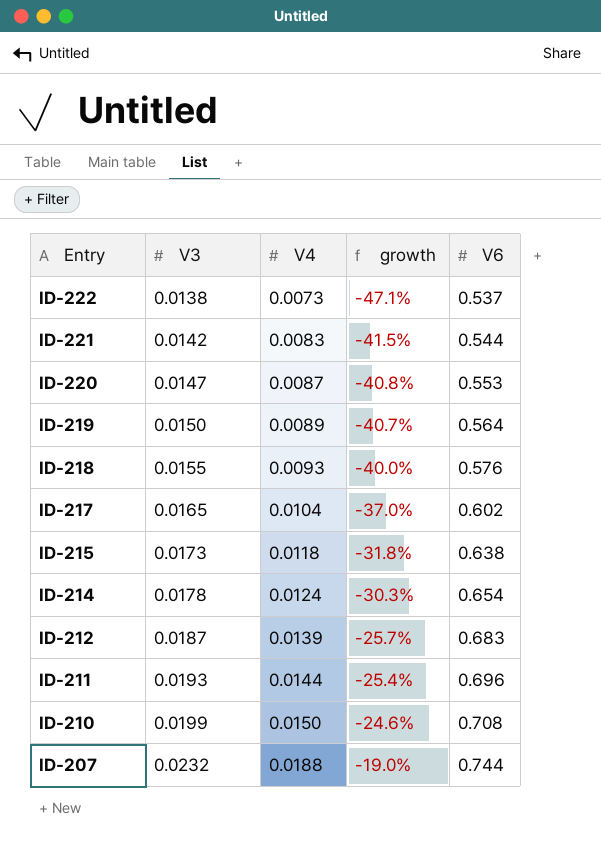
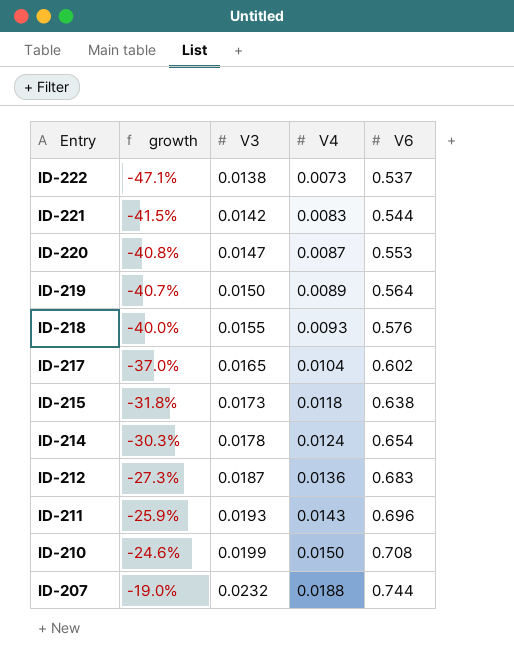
column growth | position: 4 -> 2
ID-212 | growth: -25.7% -> -27.3%
ID-212 | V4: 0.0139 -> 0.0136
ID-211 | growth: -25.4% -> -25.9%
ID-211 | V4: 0.0144 -> 0.0143

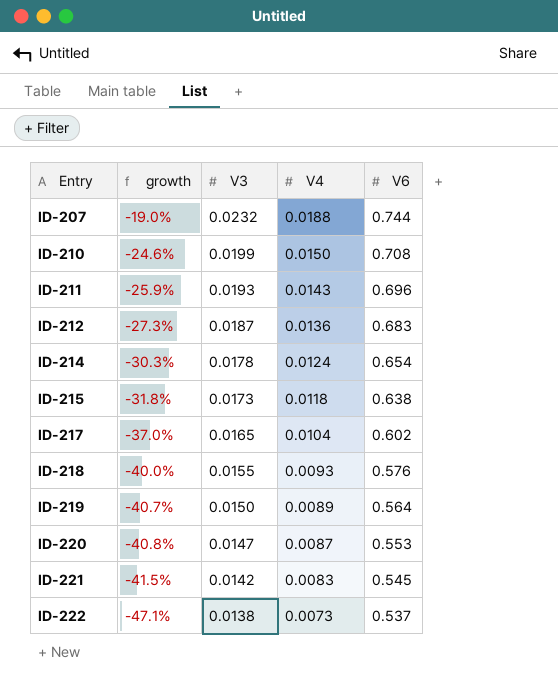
row order: Entry descending -> Entry ascending
ID-221 | V6: 0.544 -> 0.545

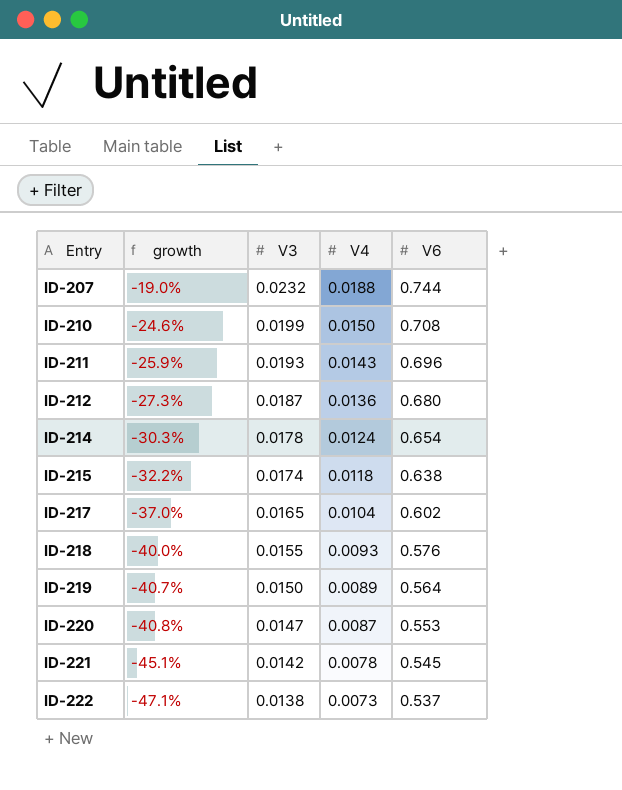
ID-212 | V6: 0.683 -> 0.680
ID-215 | growth: -31.8% -> -32.2%
ID-215 | V3: 0.0173 -> 0.0174
ID-221 | growth: -41.5% -> -45.1%
ID-221 | V4: 0.0083 -> 0.0078

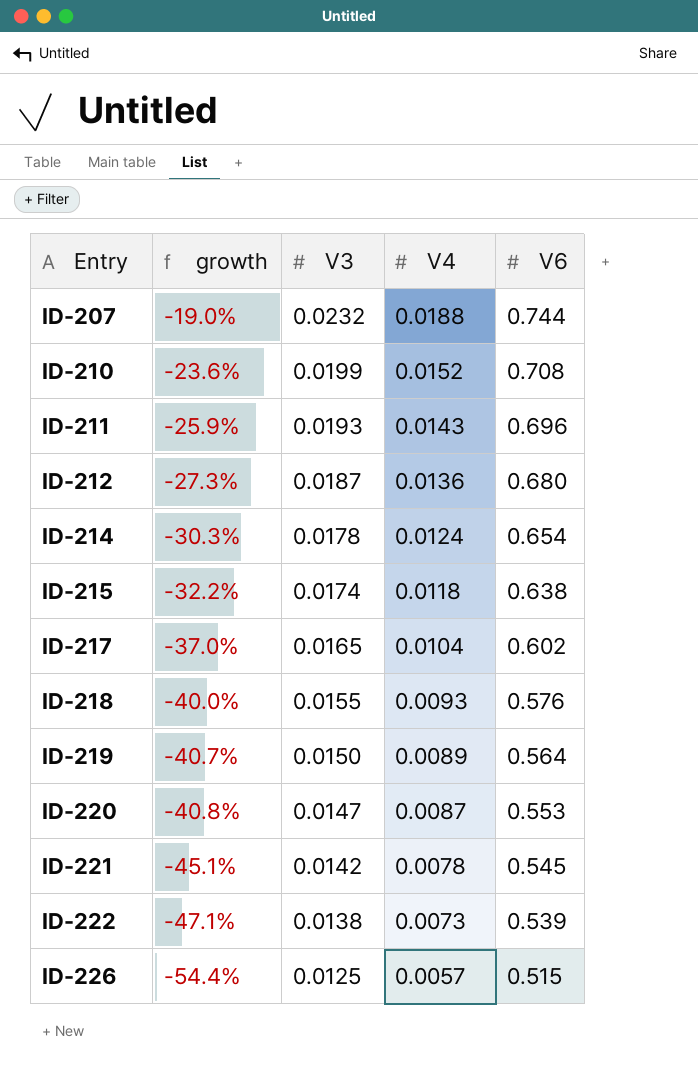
ID-210 | growth: -24.6% -> -23.6%
ID-210 | V4: 0.0150 -> 0.0152
ID-222 | V6: 0.537 -> 0.539
row ID-226: none -> -54.4% | 0.0125 | 0.0057 | 0.515

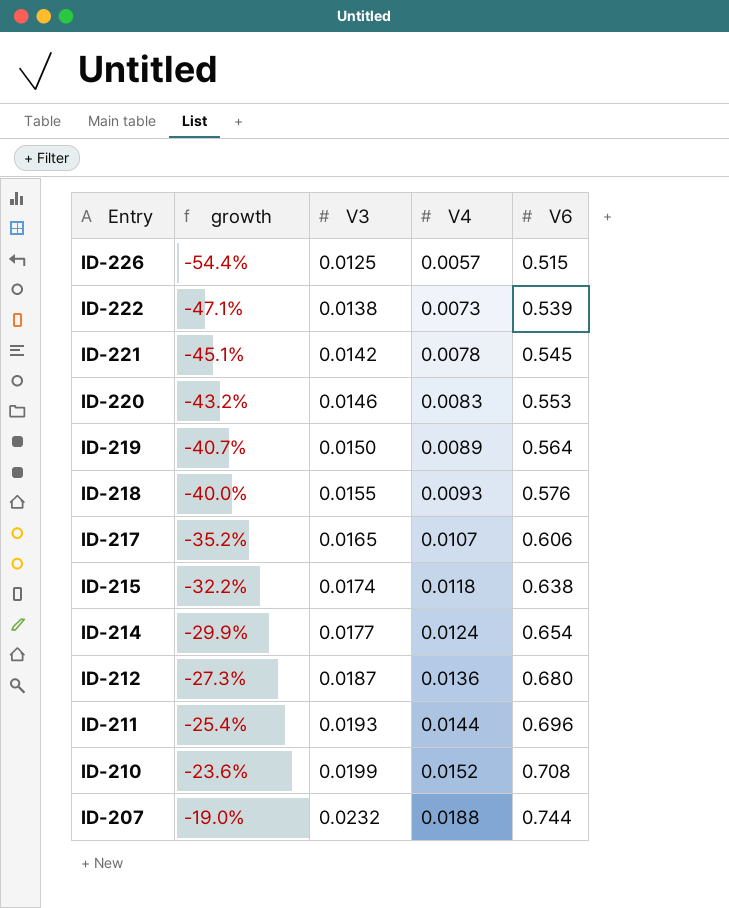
row order: Entry ascending -> Entry descending
ID-220 | growth: -40.8% -> -43.2%
ID-220 | V3: 0.0147 -> 0.0146
ID-220 | V4: 0.0087 -> 0.0083
ID-217 | growth: -37.0% -> -35.2%
ID-217 | V4: 0.0104 -> 0.0107
ID-217 | V6: 0.602 -> 0.606
ID-214 | growth: -30.3% -> -29.9%
ID-214 | V3: 0.0178 -> 0.0177
ID-211 | growth: -25.9% -> -25.4%
ID-211 | V4: 0.0143 -> 0.0144

